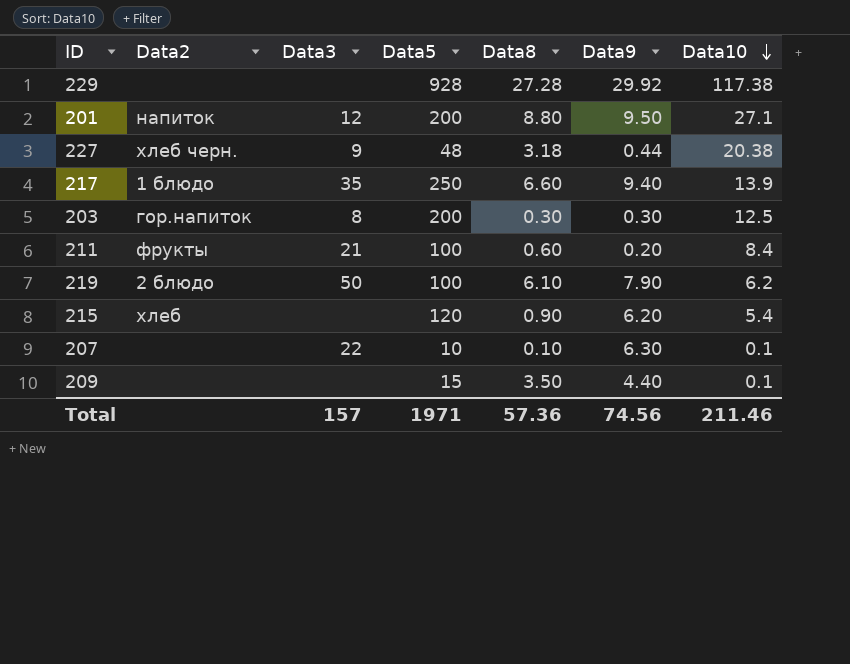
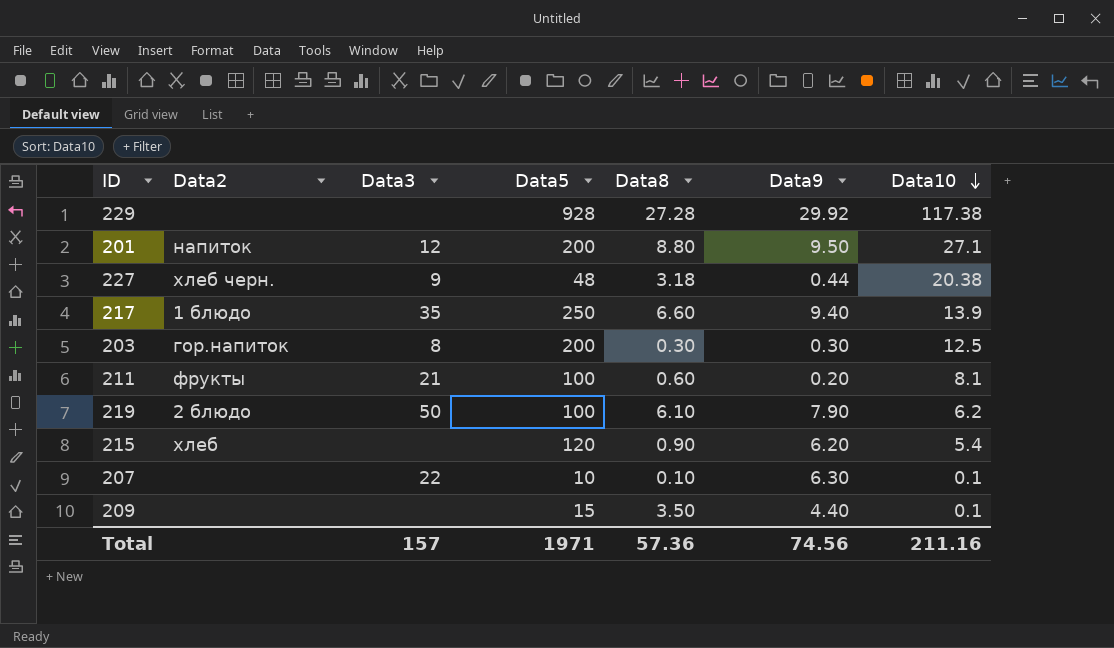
211 | Data10: 8.4 -> 8.1
Total | Data10: 211.46 -> 211.16

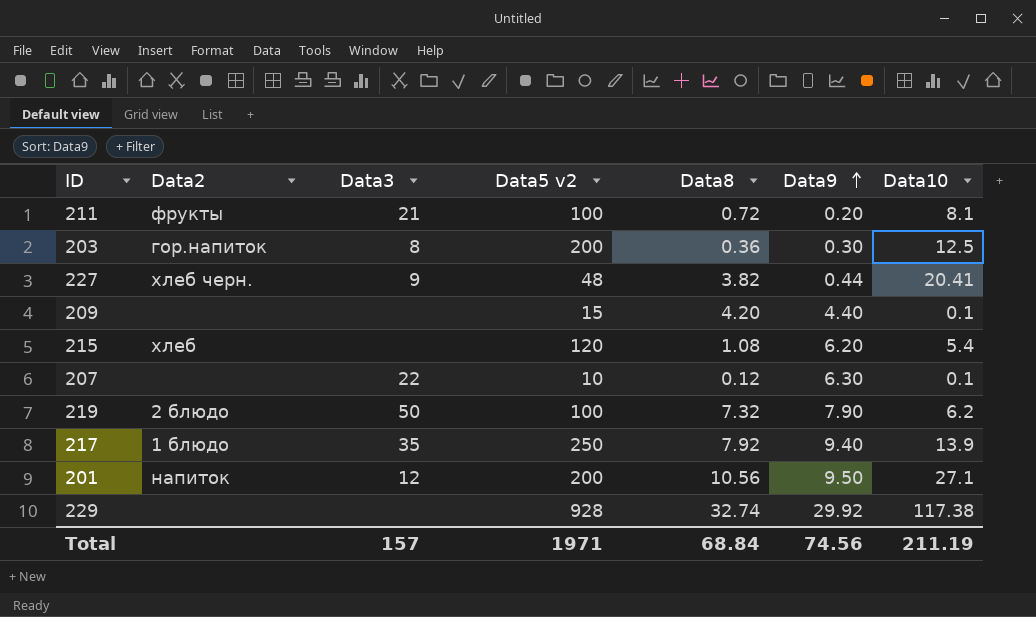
row order: Data10 descending -> Data9 ascending
column name: Data5 -> Data5 v2
211 | Data8: 0.60 -> 0.72
203 | Data8: 0.30 -> 0.36
227 | Data8: 3.18 -> 3.82
227 | Data10: 20.38 -> 20.41
209 | Data8: 3.50 -> 4.20
215 | Data8: 0.90 -> 1.08
207 | Data8: 0.10 -> 0.12
219 | Data8: 6.10 -> 7.32
217 | Data8: 6.60 -> 7.92
201 | Data8: 8.80 -> 10.56
229 | Data8: 27.28 -> 32.74
Total | Data8: 57.36 -> 68.84
Total | Data10: 211.16 -> 211.19

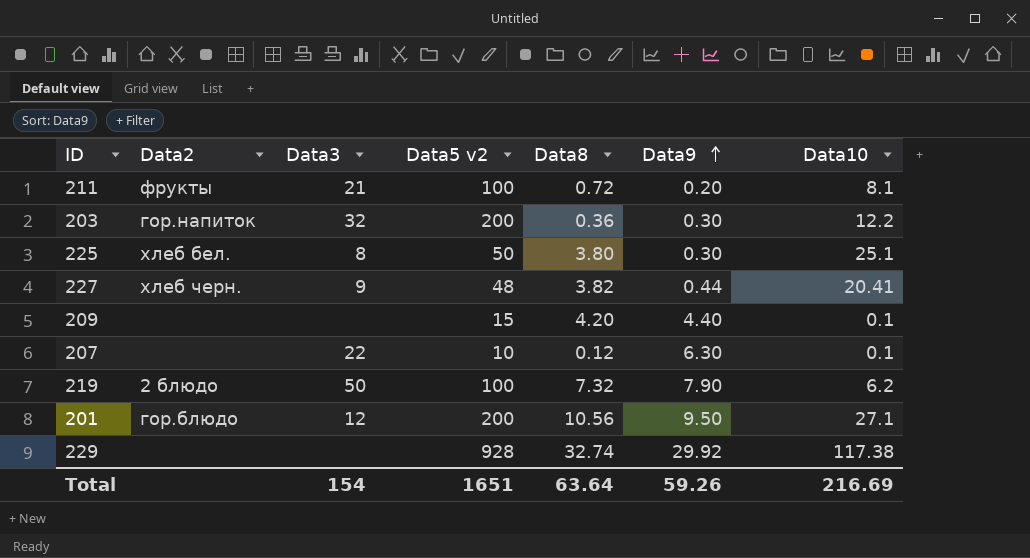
row 215: хлеб | none | 120 | 1.08 | 6.20 | 5.4 -> none
row 217: 1 блюдо | 35 | 250 | 7.92 | 9.40 | 13.9 -> none
203 | Data3: 8 -> 32
203 | Data10: 12.5 -> 12.2
row 225: none -> хлеб бел. | 8 | 50 | 3.80 | 0.30 | 25.1
201 | Data2: напиток -> гор.блюдо
Total | Data3: 157 -> 154
Total | Data5 v2: 1971 -> 1651
Total | Data8: 68.84 -> 63.64
Total | Data9: 74.56 -> 59.26
Total | Data10: 211.19 -> 216.69

